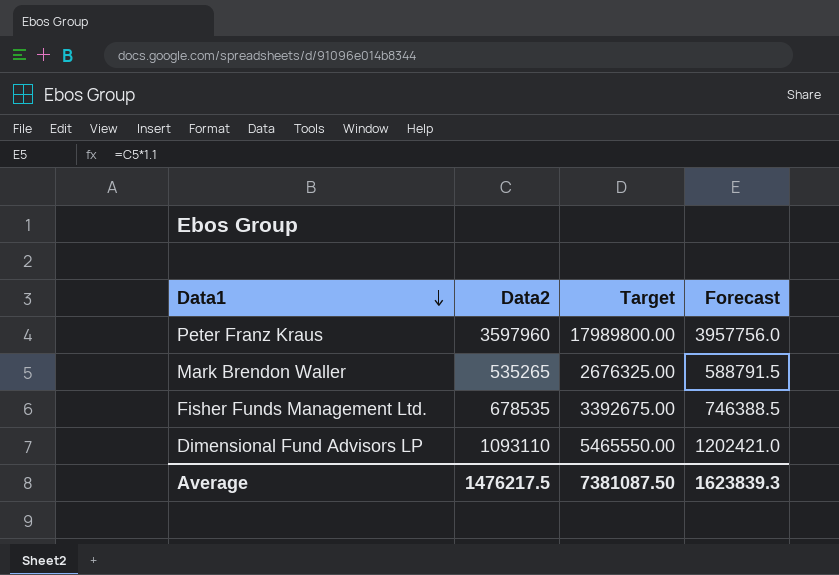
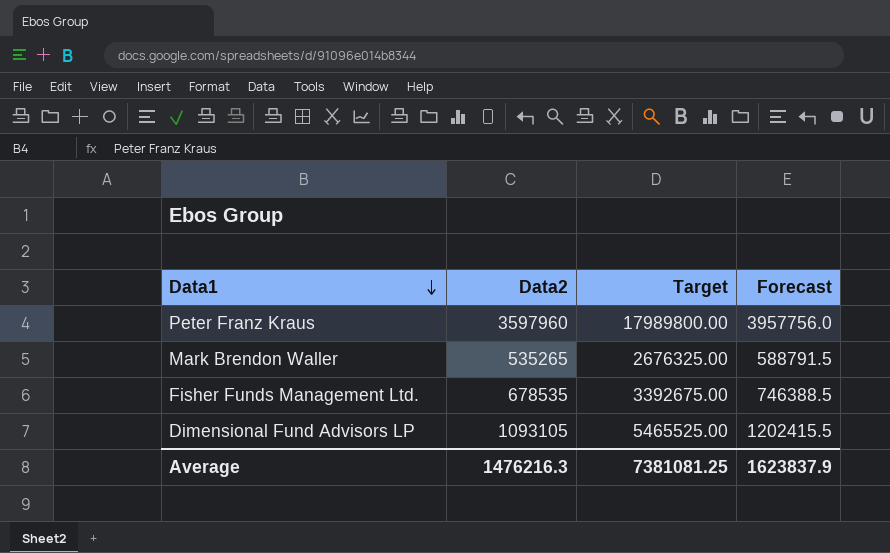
Dimensional Fund Advisors LP | Data2: 1093110 -> 1093105
Dimensional Fund Advisors LP | Target: 5465550.00 -> 5465525.00
Dimensional Fund Advisors LP | Forecast: 1202421.0 -> 1202415.5
Average | Data2: 1476217.5 -> 1476216.3
Average | Target: 7381087.50 -> 7381081.25
Average | Forecast: 1623839.3 -> 1623837.9

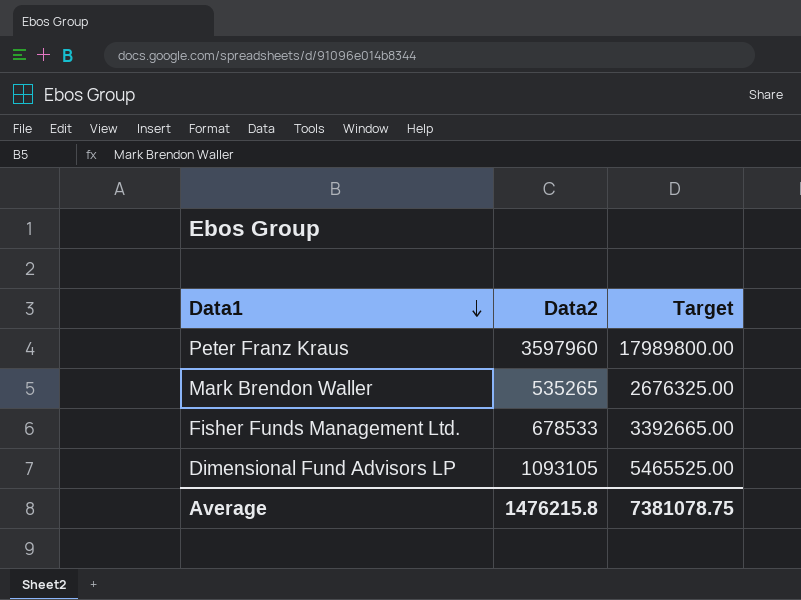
column Forecast | formula: [Data2] * 1.1 -> none
Fisher Funds Management Ltd. | Data2: 678535 -> 678533
Fisher Funds Management Ltd. | Target: 3392675.00 -> 3392665.00
Average | Data2: 1476216.3 -> 1476215.8
Average | Target: 7381081.25 -> 7381078.75

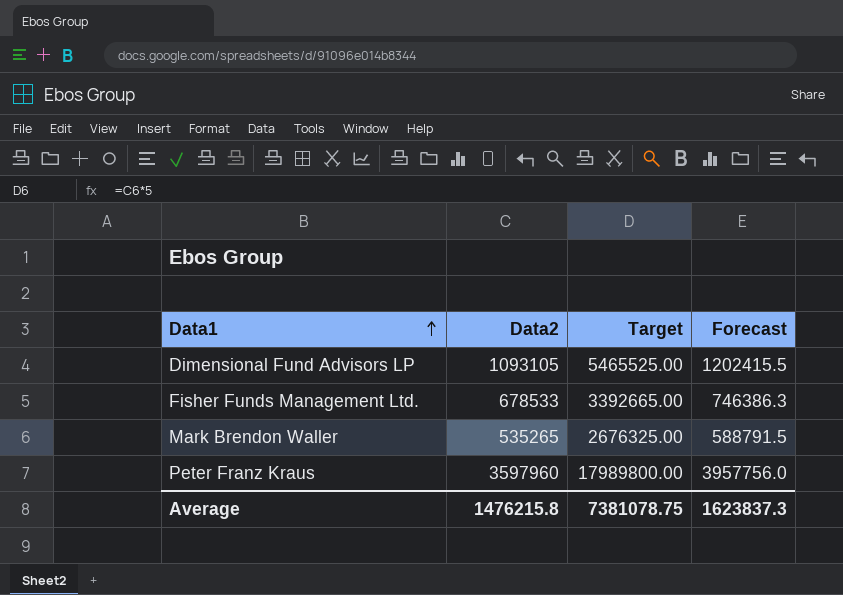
row order: Data1 descending -> Data1 ascending
column Forecast | formula: none -> [Data2] * 1.1

